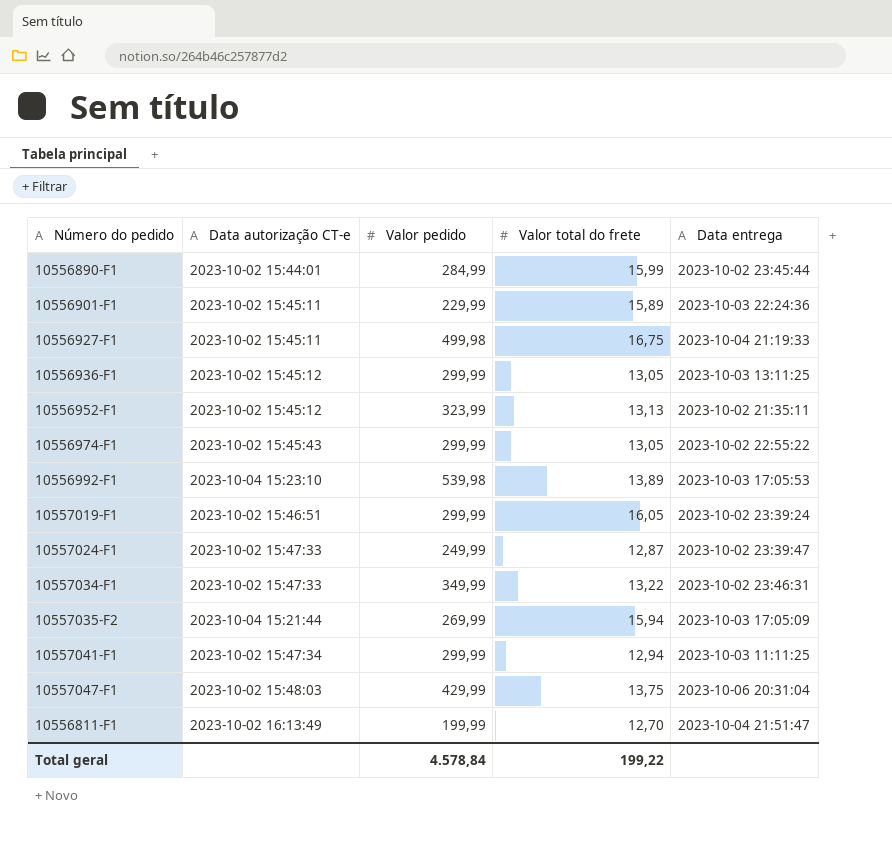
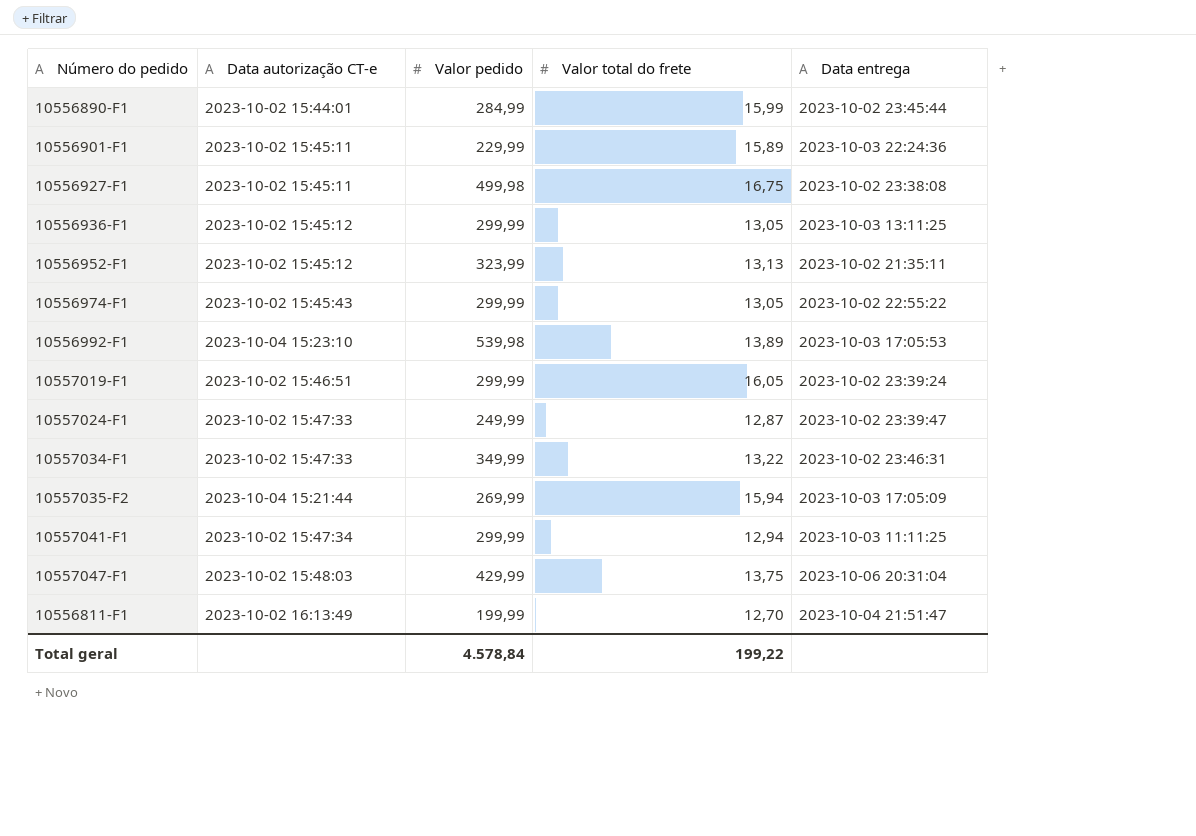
10556927-F1 | Data entrega: 2023-10-04 21:19:33 -> 2023-10-02 23:38:08

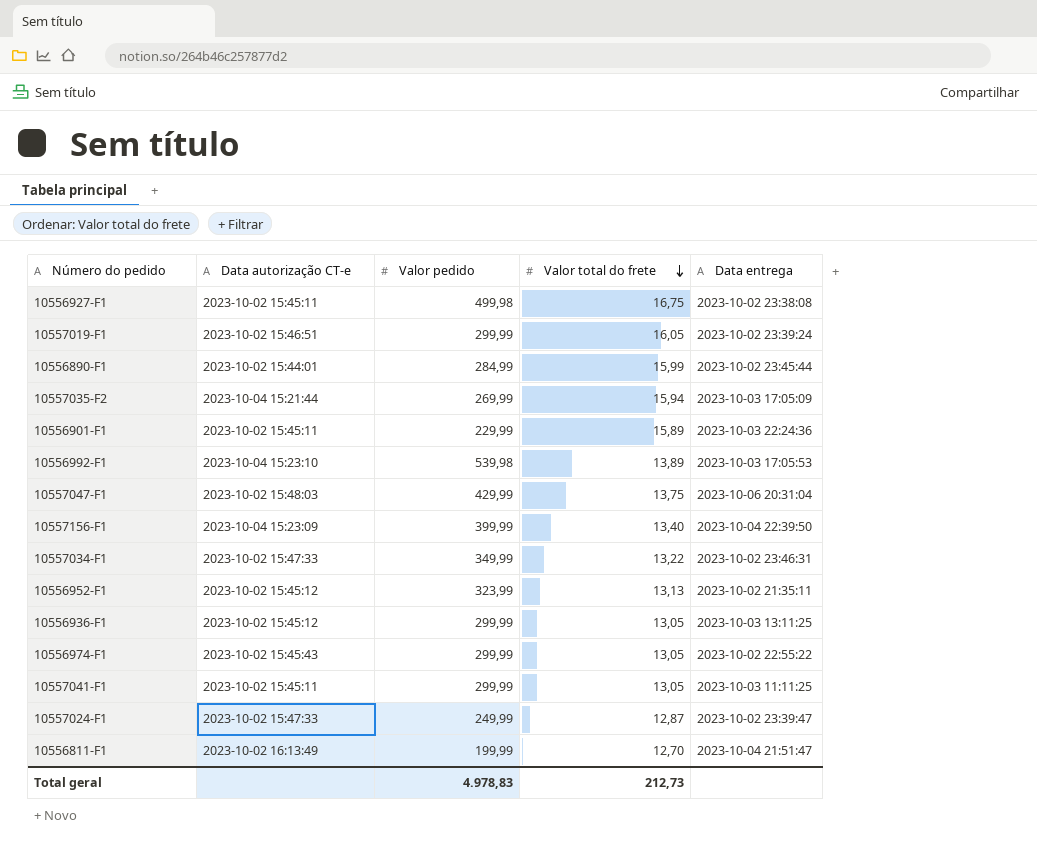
row order: none -> Valor total do frete descending
row 10557156-F1: none -> 2023-10-04 15:23:09 | 399,99 | 13,40 | 2023-10-04 22:39:50
10557041-F1 | Data autorização CT-e: 2023-10-02 15:47:34 -> 2023-10-02 15:45:11
10557041-F1 | Valor total do frete: 12,94 -> 13,05
Total geral | Valor pedido: 4.578,84 -> 4.978,83
Total geral | Valor total do frete: 199,22 -> 212,73

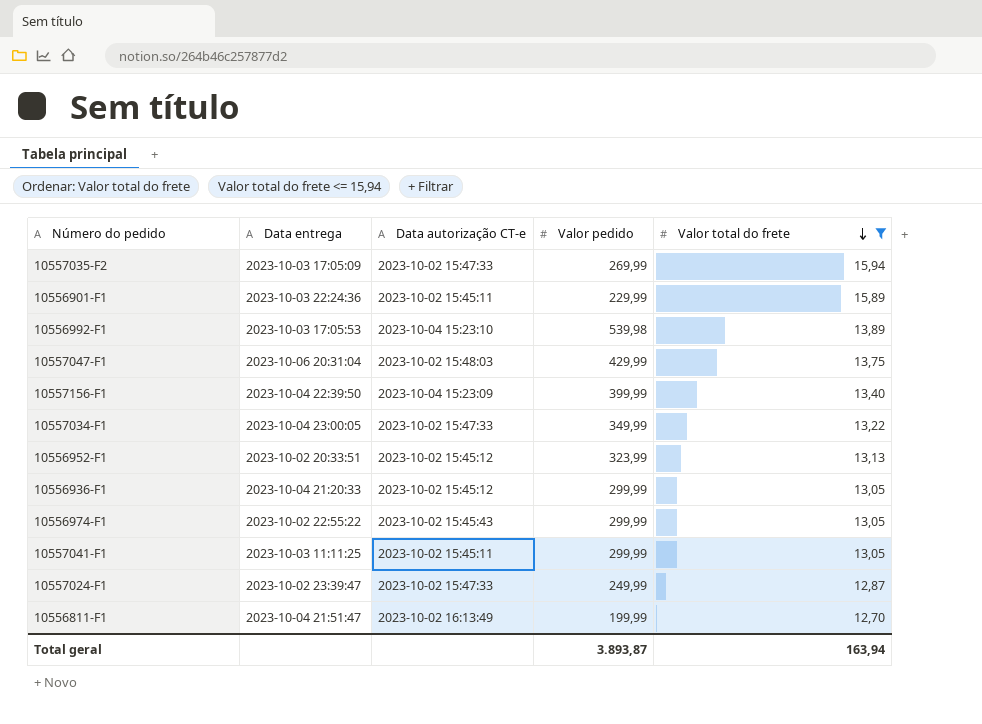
filter: none -> Valor total do frete <= 15,94
column Data entrega | position: 5 -> 2
10557035-F2 | Data autorização CT-e: 2023-10-04 15:21:44 -> 2023-10-02 15:47:33
10557034-F1 | Data entrega: 2023-10-02 23:46:31 -> 2023-10-04 23:00:05
10556952-F1 | Data entrega: 2023-10-02 21:35:11 -> 2023-10-02 20:33:51
10556936-F1 | Data entrega: 2023-10-03 13:11:25 -> 2023-10-04 21:20:33
Total geral | Valor pedido: 4.978,83 -> 3.893,87
Total geral | Valor total do frete: 212,73 -> 163,94

